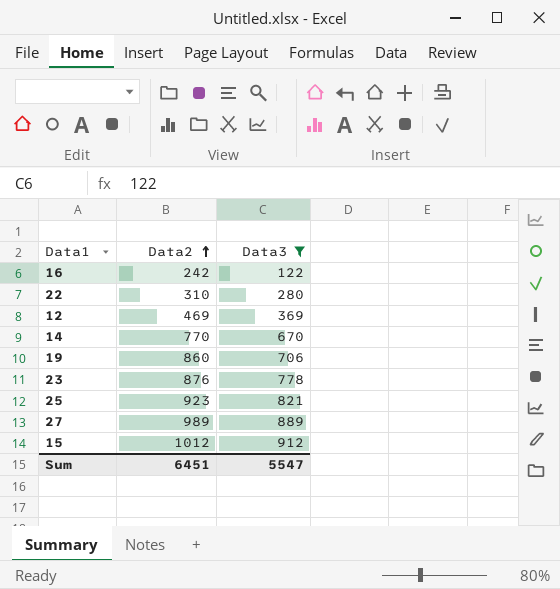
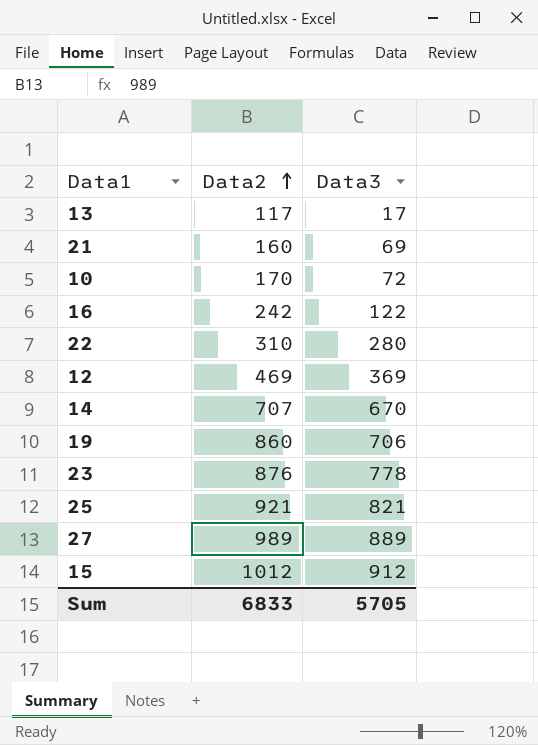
filter: Data3 >= 122 -> none
14 | Data2: 770 -> 707
25 | Data2: 923 -> 921
Sum | Data2: 6451 -> 6833
Sum | Data3: 5547 -> 5705

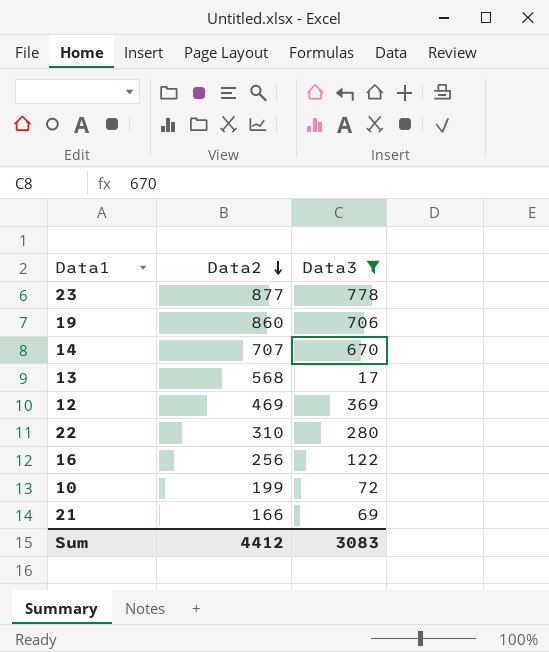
filter: none -> Data3 <= 778
row order: Data2 ascending -> Data2 descending
23 | Data2: 876 -> 877
13 | Data2: 117 -> 568
16 | Data2: 242 -> 256
10 | Data2: 170 -> 199
21 | Data2: 160 -> 166
Sum | Data2: 6833 -> 4412
Sum | Data3: 5705 -> 3083

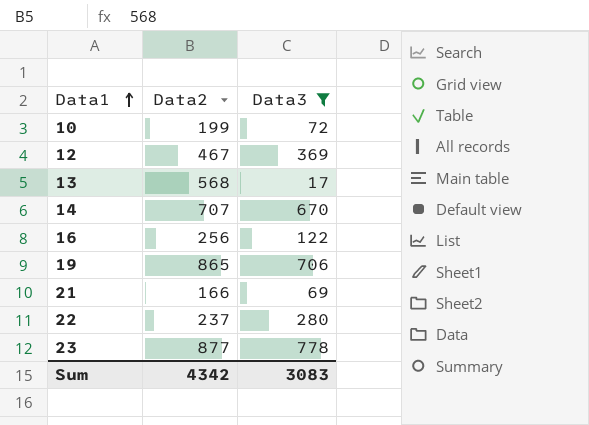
row order: Data2 descending -> Data1 ascending
12 | Data2: 469 -> 467
19 | Data2: 860 -> 865
22 | Data2: 310 -> 237
Sum | Data2: 4412 -> 4342

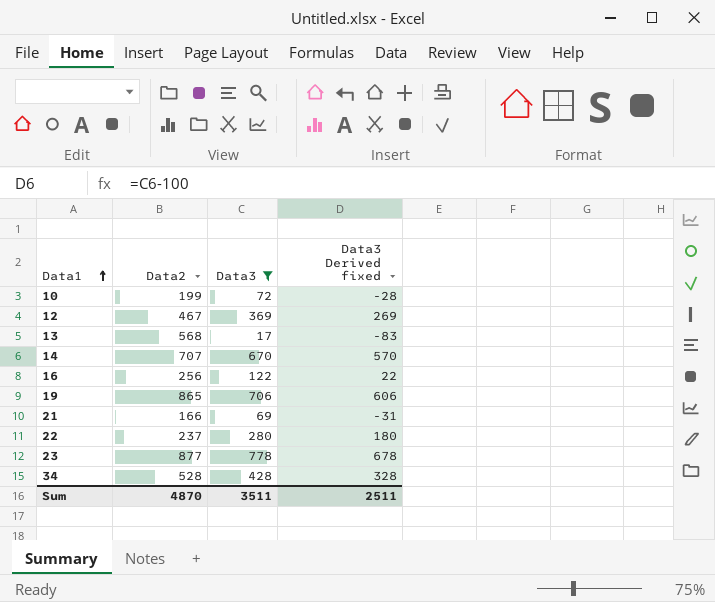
column Data3 Derived fixed | formula: none -> [Data3] - 100
row 34: none -> 528 | 428 | 328
Sum | Data2: 4342 -> 4870
Sum | Data3: 3083 -> 3511

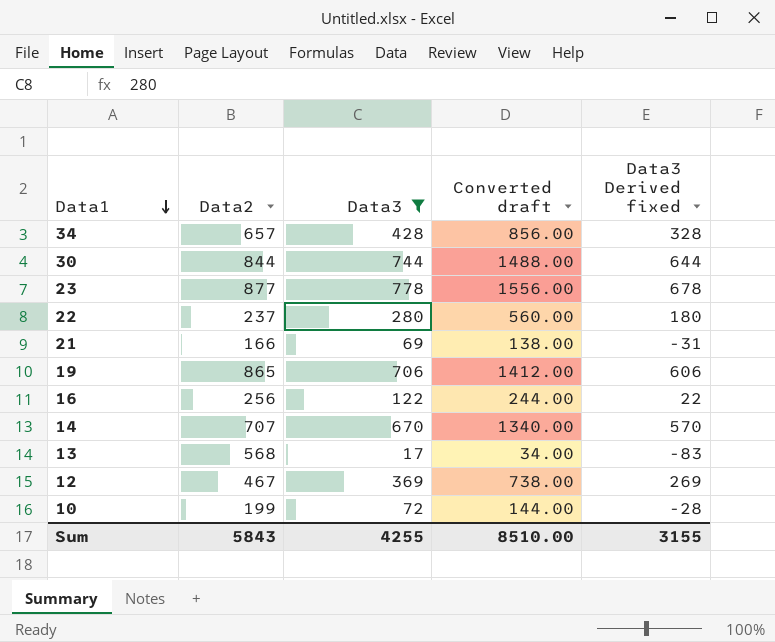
row order: Data1 ascending -> Data1 descending
column Converted draft | formula: none -> [Data3] * 2
34 | Data2: 528 -> 657
row 30: none -> 844 | 744 | 1488.00 | 644
Sum | Data2: 4870 -> 5843
Sum | Data3: 3511 -> 4255
Sum | Data3 Derived fixed: 2511 -> 3155

